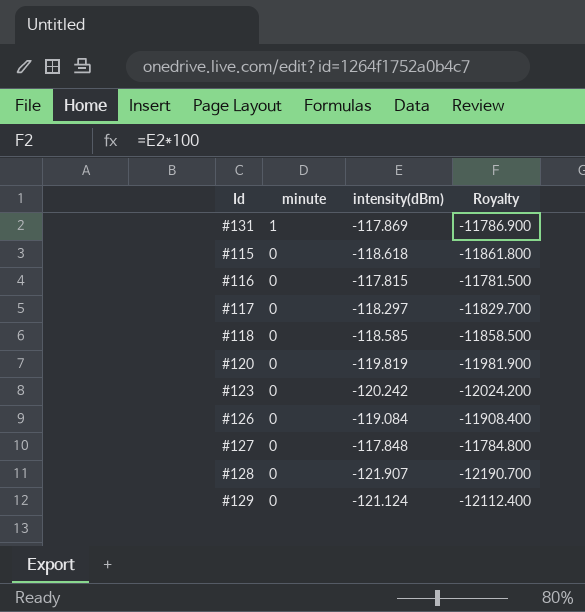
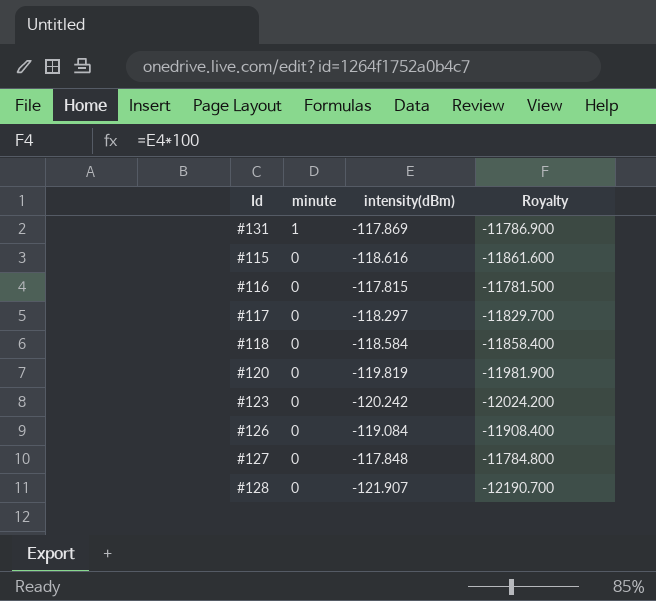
row #129: 0 | -121.124 | -12112.400 -> none
#115 | intensity(dBm): -118.618 -> -118.616
#115 | Royalty: -11861.800 -> -11861.600
#118 | intensity(dBm): -118.585 -> -118.584
#118 | Royalty: -11858.500 -> -11858.400

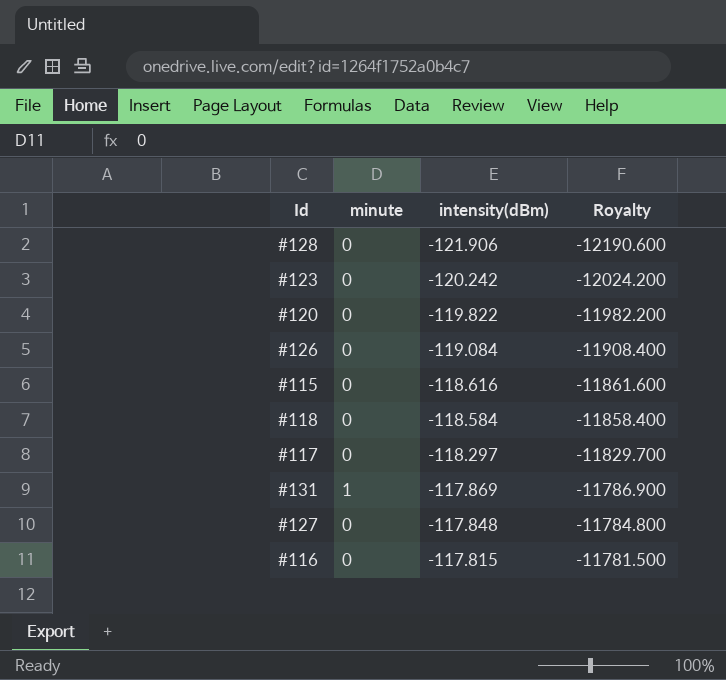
row order: minute descending -> intensity(dBm) ascending
#128 | intensity(dBm): -121.907 -> -121.906
#128 | Royalty: -12190.700 -> -12190.600
#120 | intensity(dBm): -119.819 -> -119.822
#120 | Royalty: -11981.900 -> -11982.200

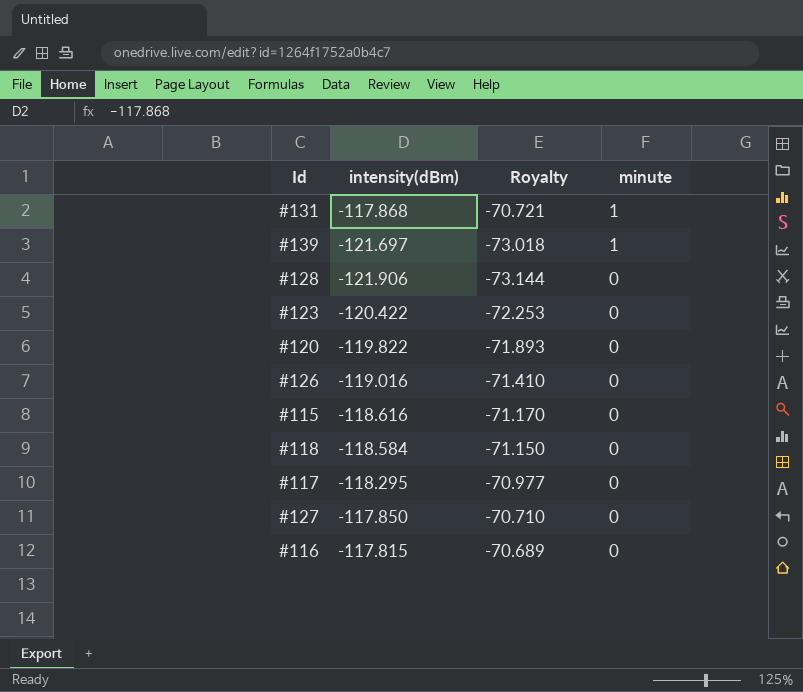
row order: intensity(dBm) ascending -> minute descending
column Royalty | formula: [intensity(dBm)] * 100 -> [intensity(dBm)] * 0.6
column minute | position: 2 -> 4
#131 | intensity(dBm): -117.869 -> -117.868
row #139: none -> -121.697 | -73.018 | 1
#123 | intensity(dBm): -120.242 -> -120.422
#126 | intensity(dBm): -119.084 -> -119.016
#117 | intensity(dBm): -118.297 -> -118.295
#127 | intensity(dBm): -117.848 -> -117.850

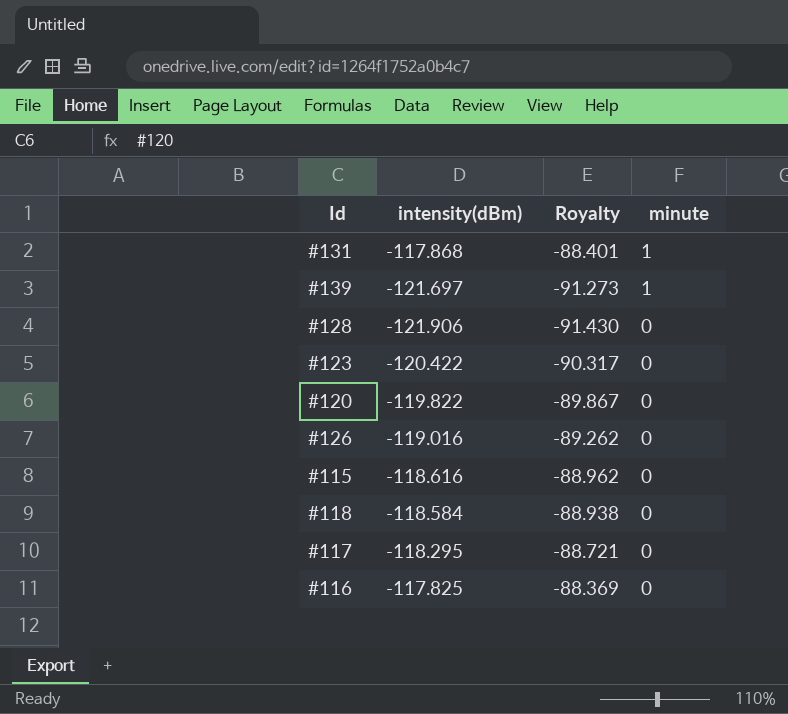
column Royalty | formula: [intensity(dBm)] * 0.6 -> [intensity(dBm)] * 0.75
row #127: -117.850 | -70.710 | 0 -> none
#116 | intensity(dBm): -117.815 -> -117.825

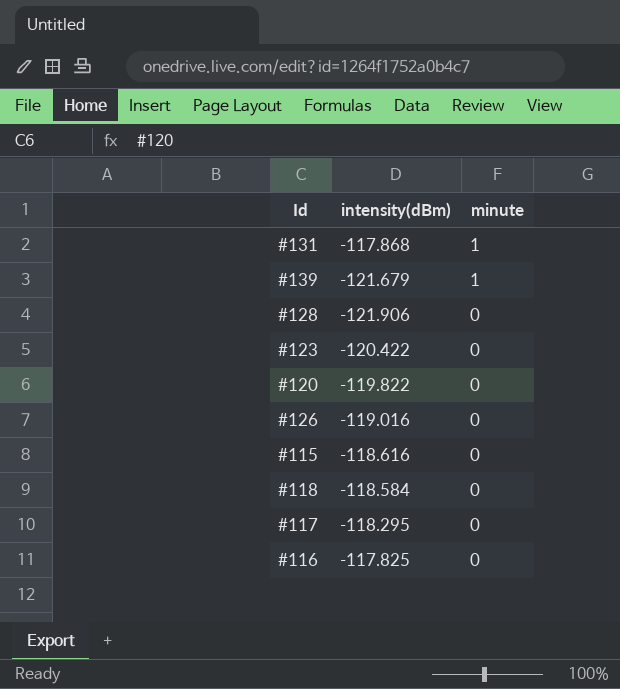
column Royalty | formula: [intensity(dBm)] * 0.75 -> none
#139 | intensity(dBm): -121.697 -> -121.679

